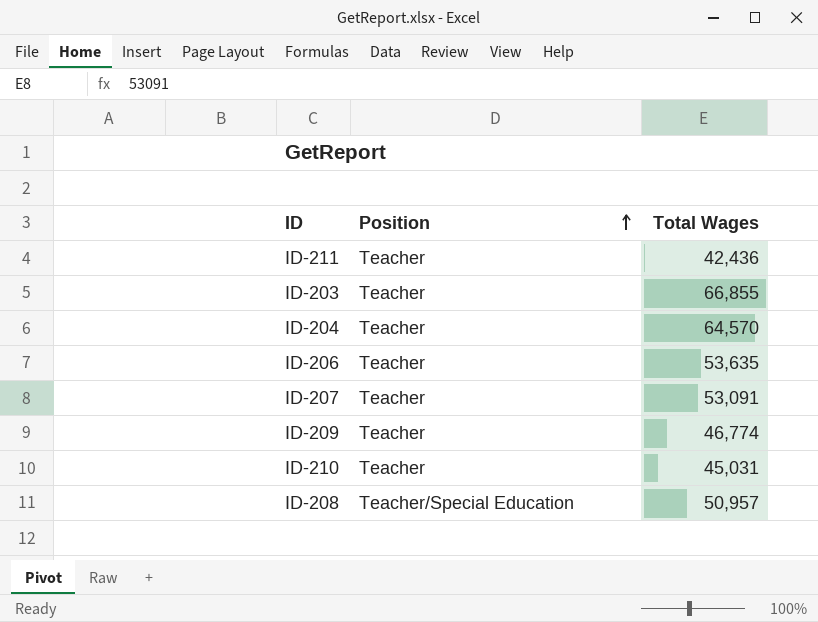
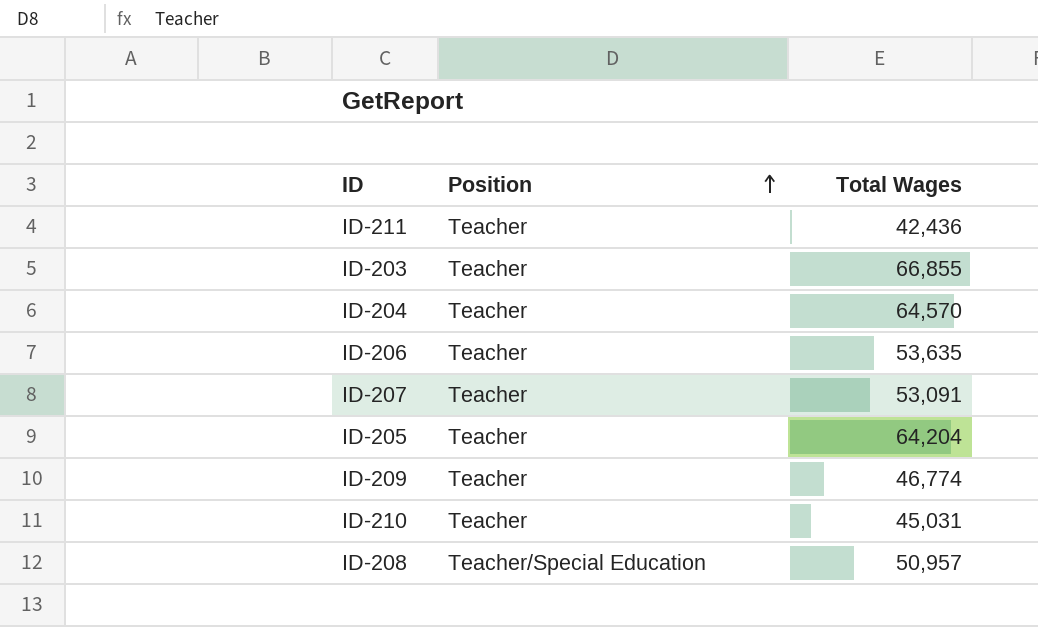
row ID-205: none -> Teacher | 64,204

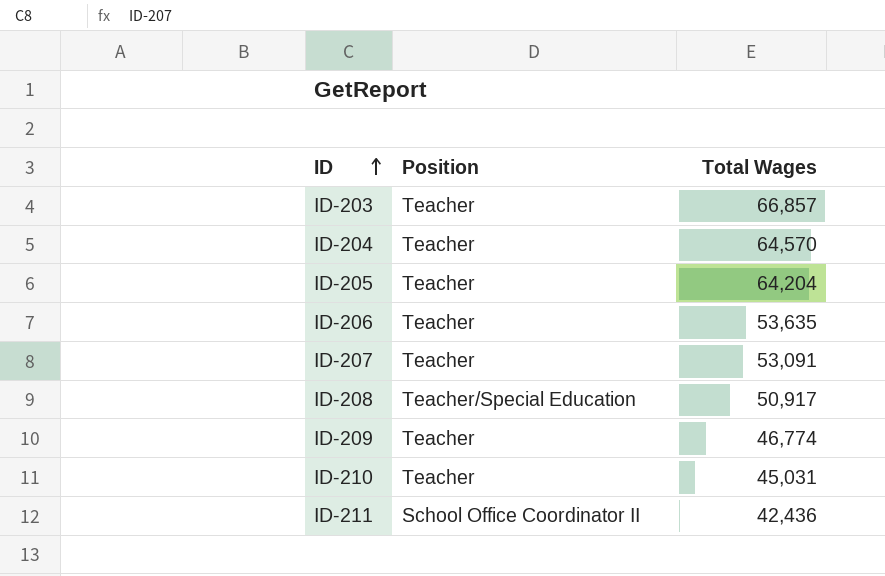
row order: Position ascending -> ID ascending
ID-203 | Total Wages: 66,855 -> 66,857
ID-208 | Total Wages: 50,957 -> 50,917
ID-211 | Position: Teacher -> School Office Coordinator II

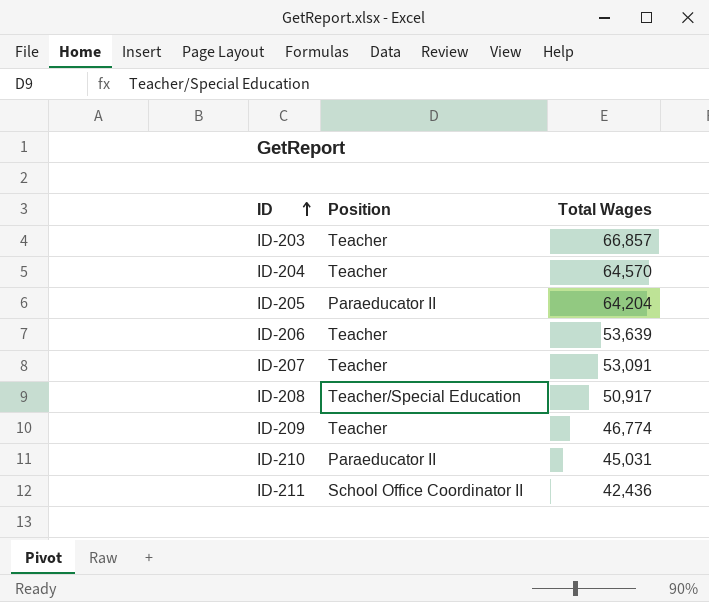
ID-205 | Position: Teacher -> Paraeducator II
ID-206 | Total Wages: 53,635 -> 53,639
ID-210 | Position: Teacher -> Paraeducator II

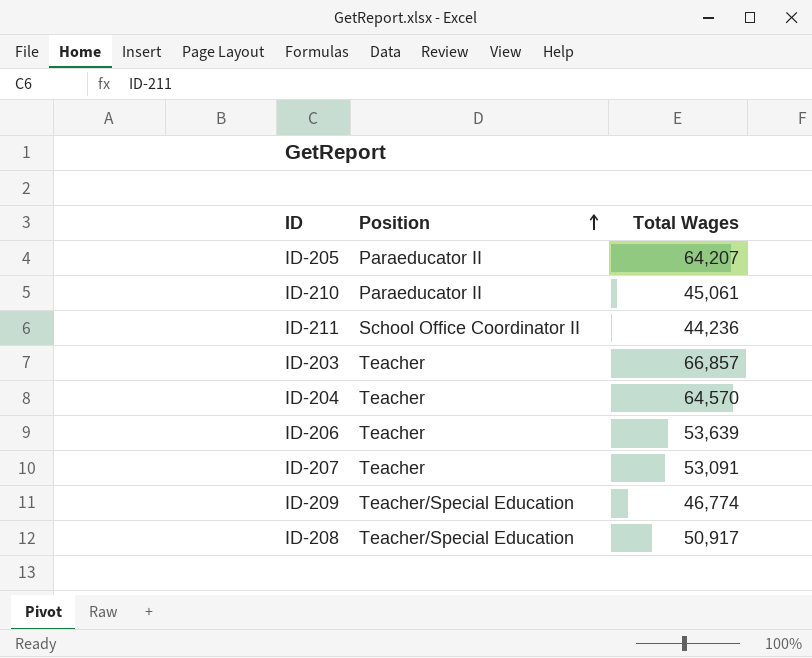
row order: ID ascending -> Position ascending
ID-205 | Total Wages: 64,204 -> 64,207
ID-210 | Total Wages: 45,031 -> 45,061
ID-211 | Total Wages: 42,436 -> 44,236
ID-209 | Position: Teacher -> Teacher/Special Education

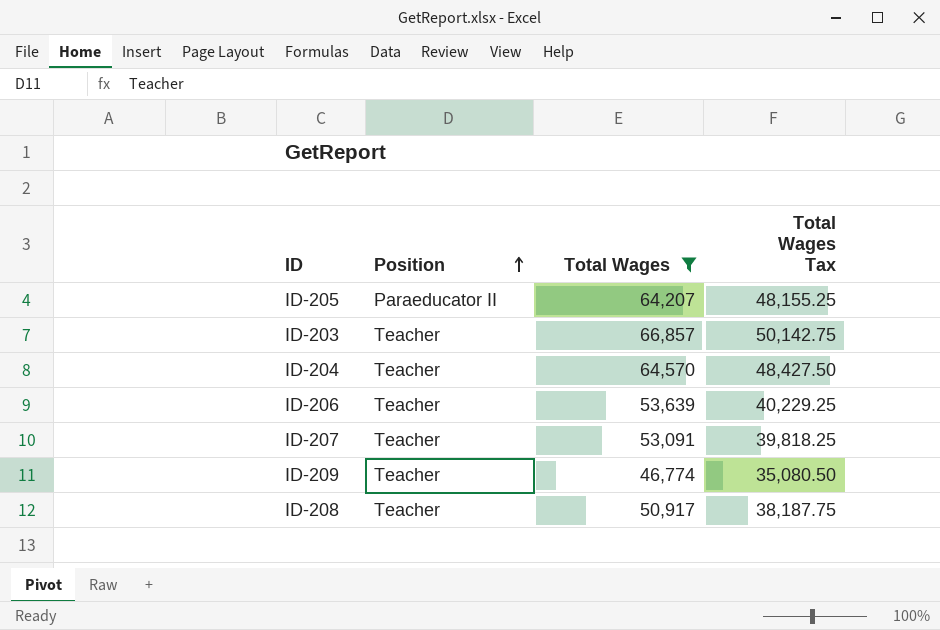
filter: none -> Total Wages >= 46,774
column Total Wages Tax | formula: none -> [Total Wages] * 0.75
ID-209 | Position: Teacher/Special Education -> Teacher
ID-208 | Position: Teacher/Special Education -> Teacher

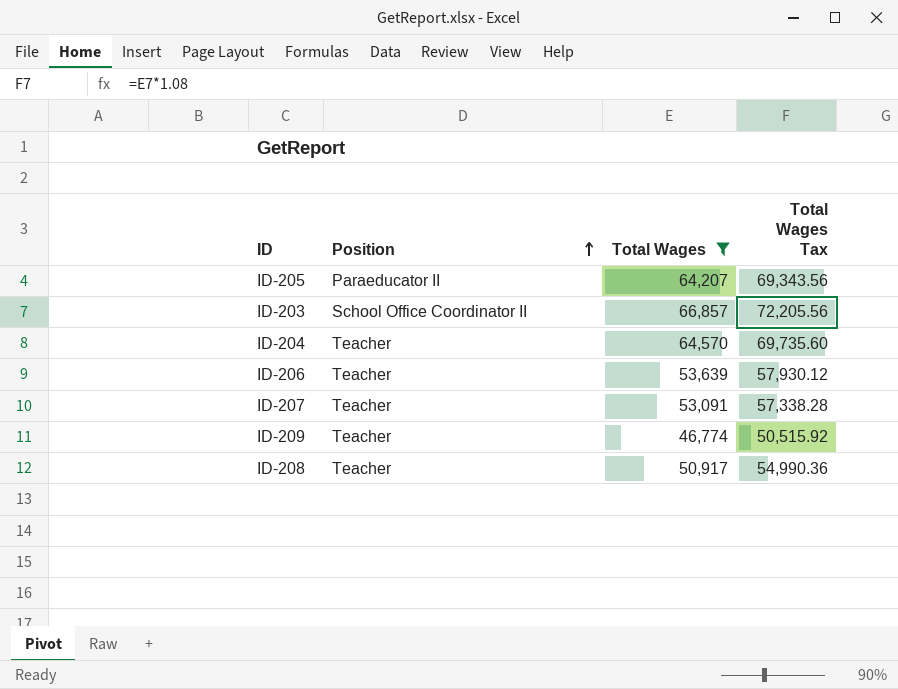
column Total Wages Tax | formula: [Total Wages] * 0.75 -> [Total Wages] * 1.08
ID-203 | Position: Teacher -> School Office Coordinator II

